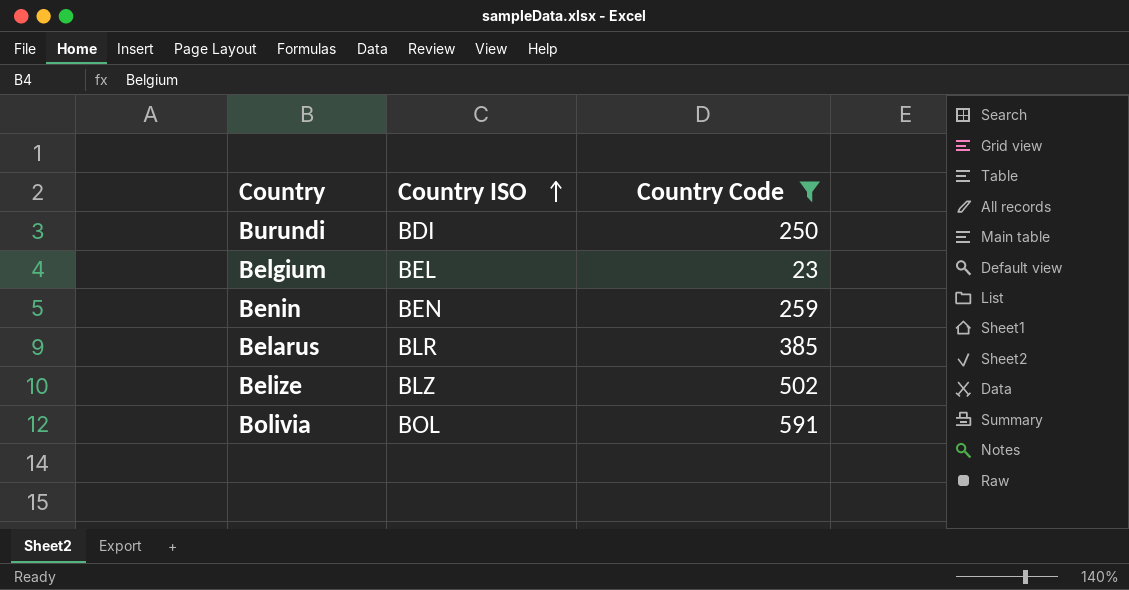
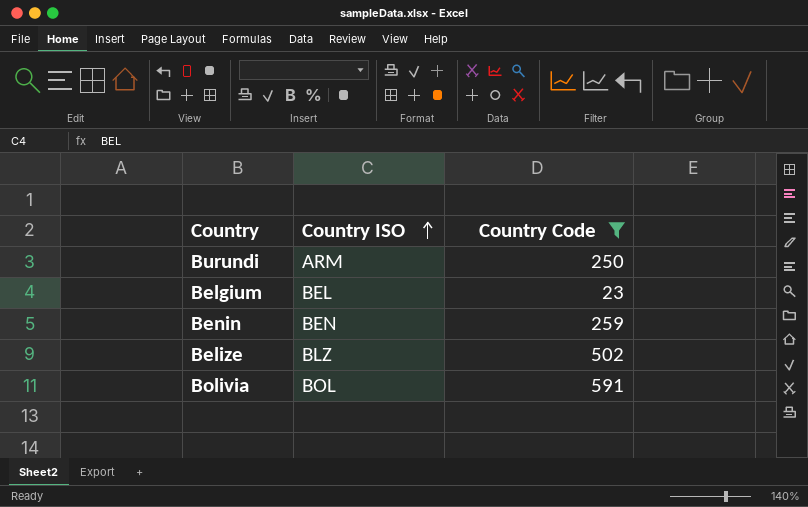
row Belarus: BLR | 385 -> none
Burundi | Country ISO: BDI -> ARM

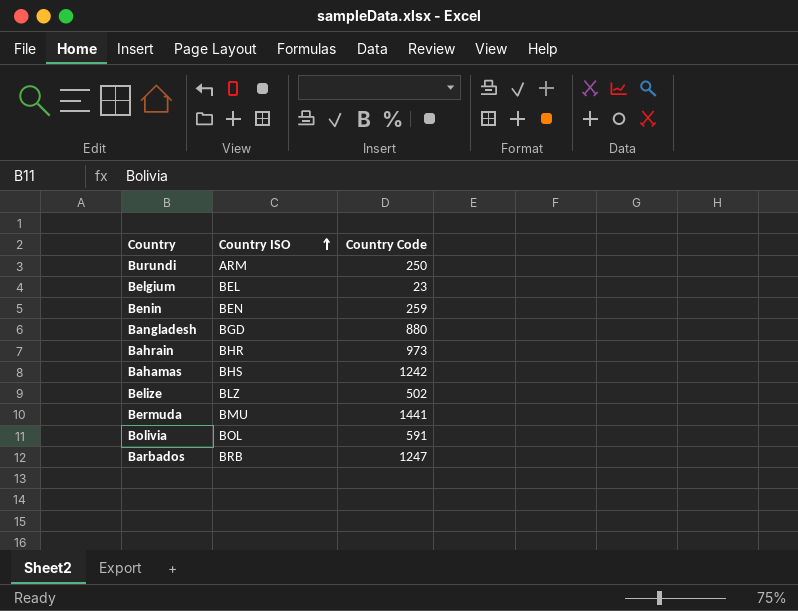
filter: Country Code <= 591 -> none

